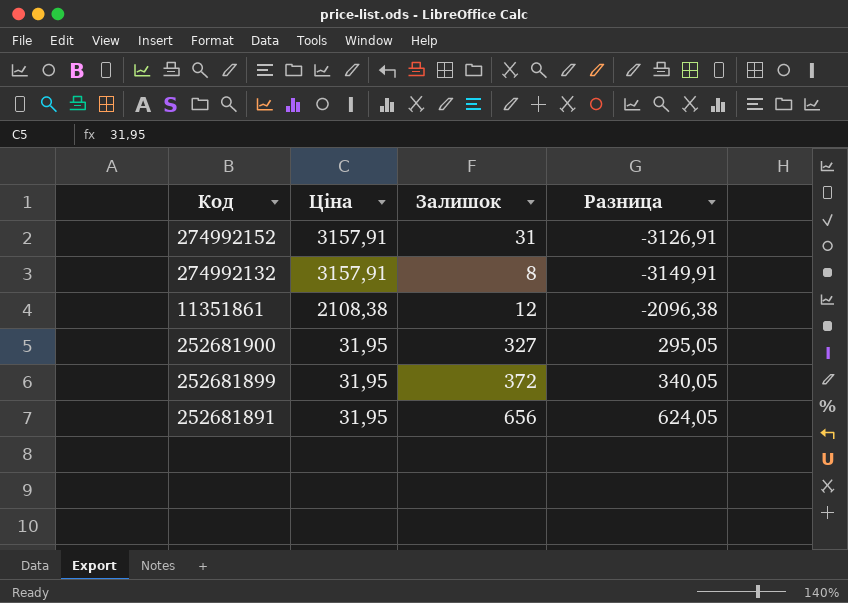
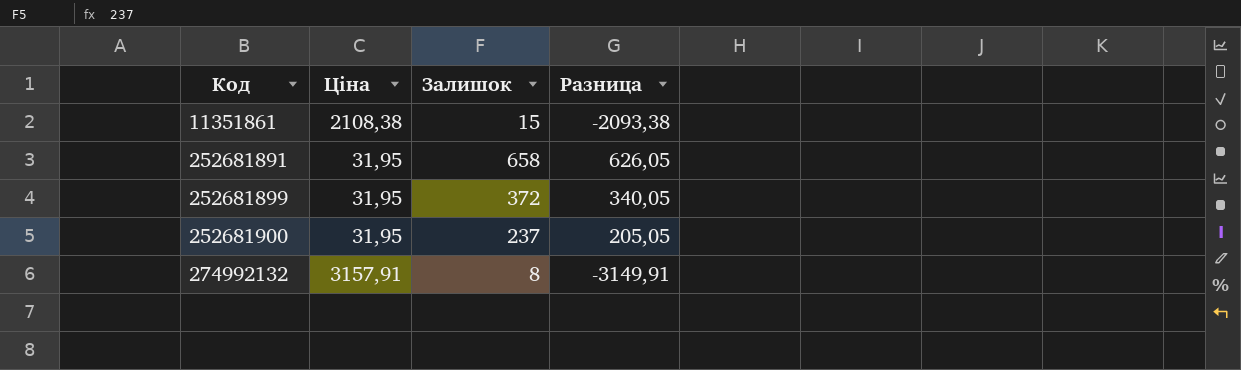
row order: Ціна descending -> Код ascending
row 274992152: 3157,91 | 31 | -3126,91 -> none
11351861 | Залишок: 12 -> 15
11351861 | Разница: -2096,38 -> -2093,38
252681891 | Залишок: 656 -> 658
252681891 | Разница: 624,05 -> 626,05
252681900 | Залишок: 327 -> 237
252681900 | Разница: 295,05 -> 205,05

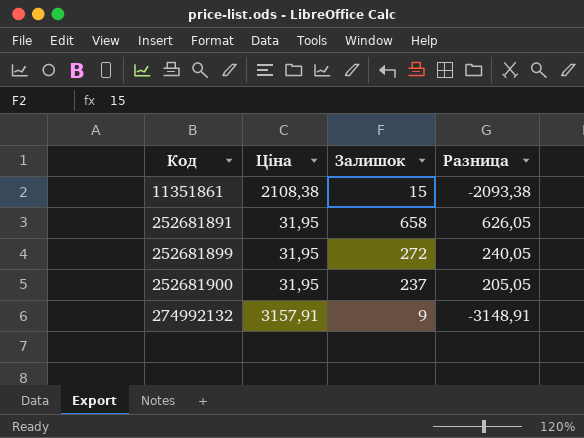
252681899 | Залишок: 372 -> 272
252681899 | Разница: 340,05 -> 240,05
274992132 | Залишок: 8 -> 9
274992132 | Разница: -3149,91 -> -3148,91

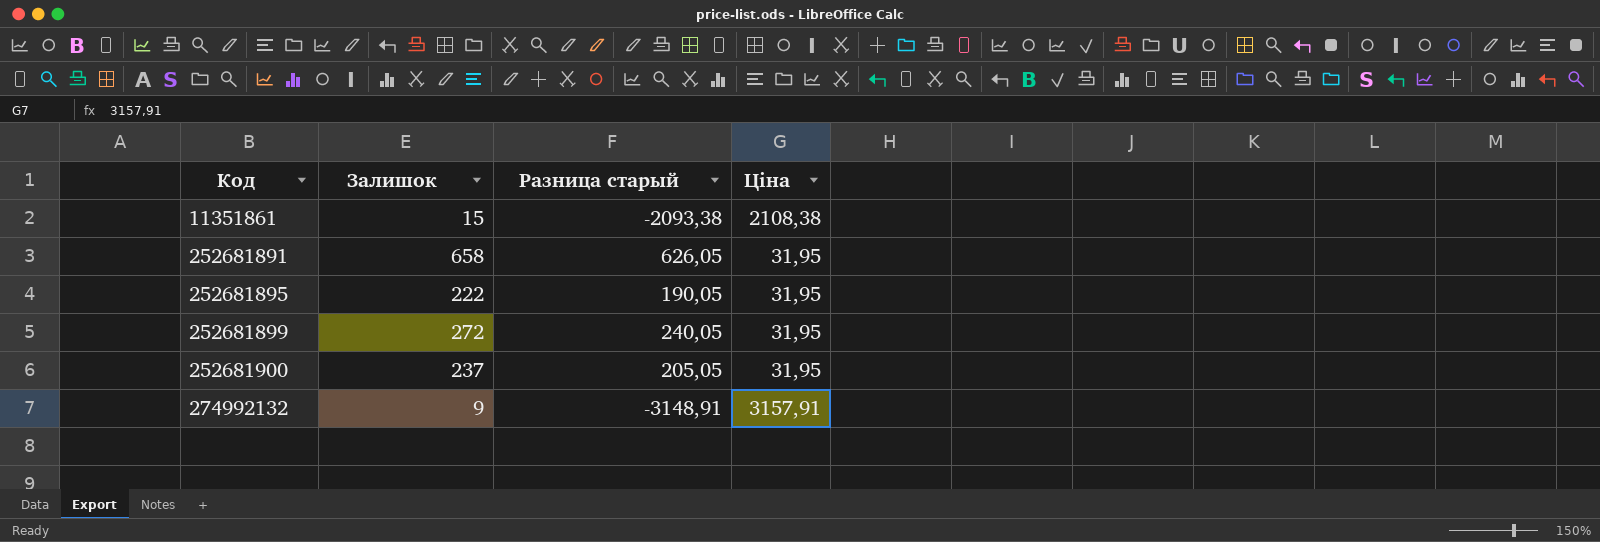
column name: Разница -> Разница старый
column Ціна | position: 2 -> 4
row 252681895: none -> 222 | 190,05 | 31,95

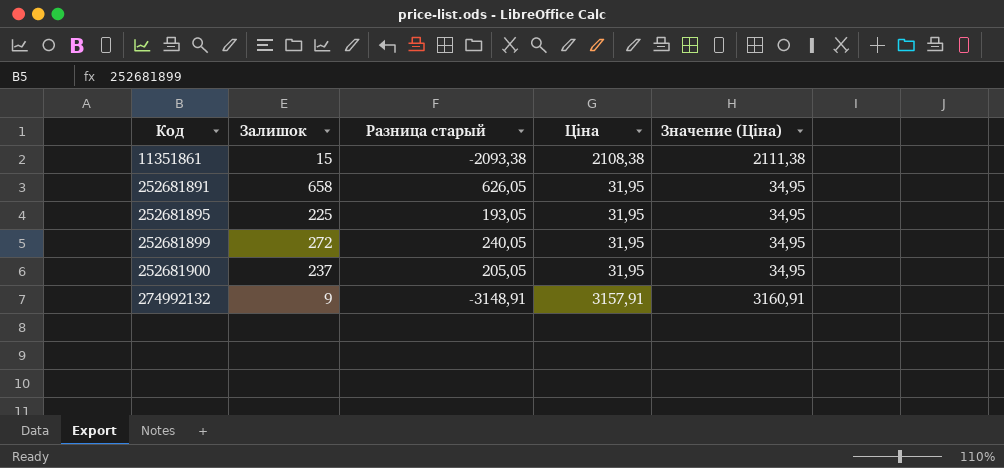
column Значение (Ціна) | formula: none -> [Ціна] + 3
252681895 | Залишок: 222 -> 225
252681895 | Разница старый: 190,05 -> 193,05

